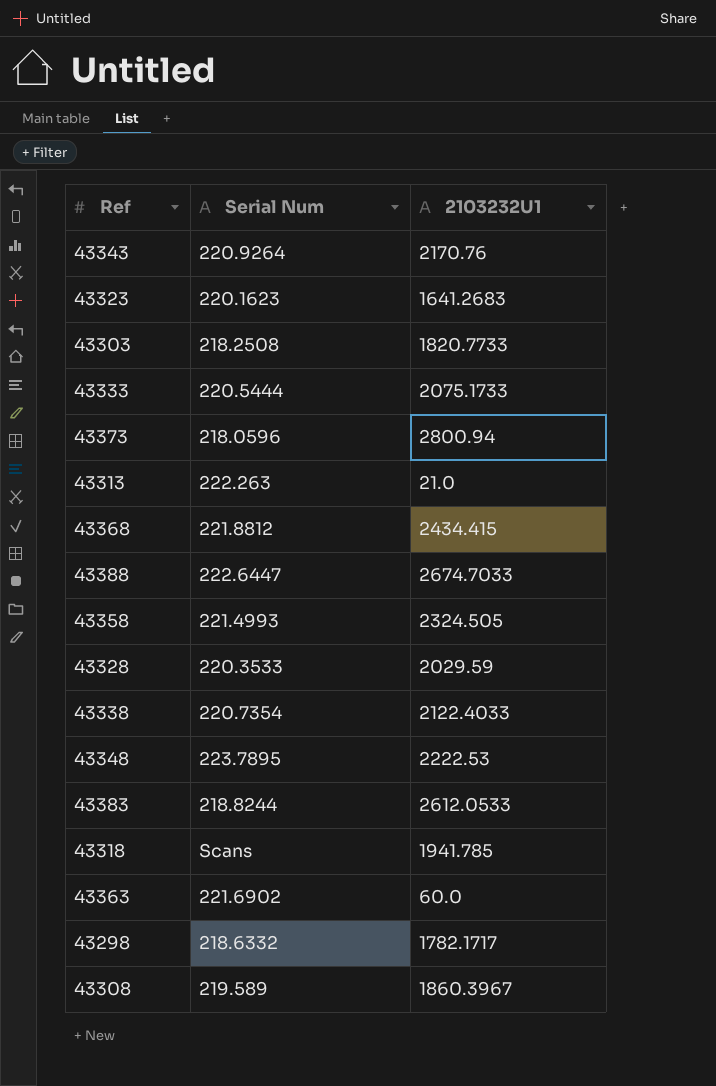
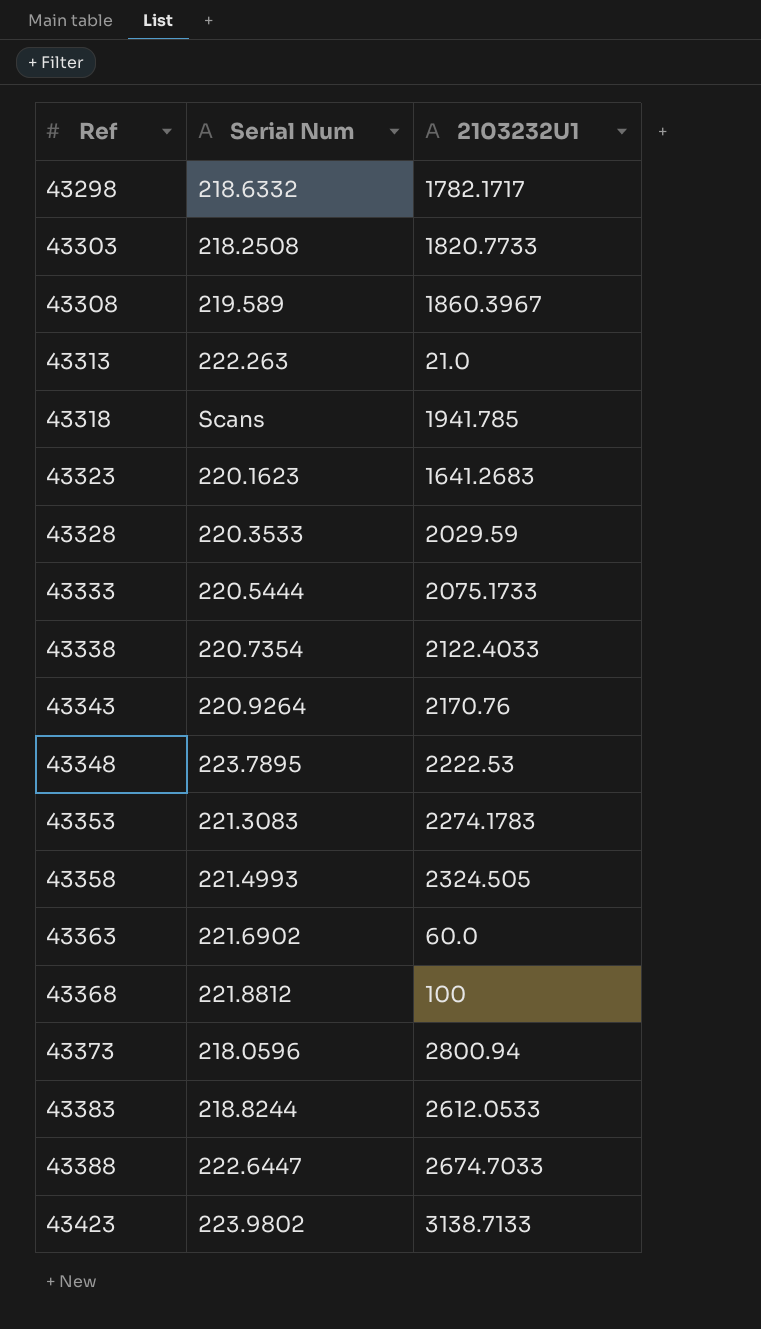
row order: none -> Ref ascending
row 43353: none -> 221.3083 | 2274.1783
43368 | 2103232U1: 2434.415 -> 100
row 43423: none -> 223.9802 | 3138.7133

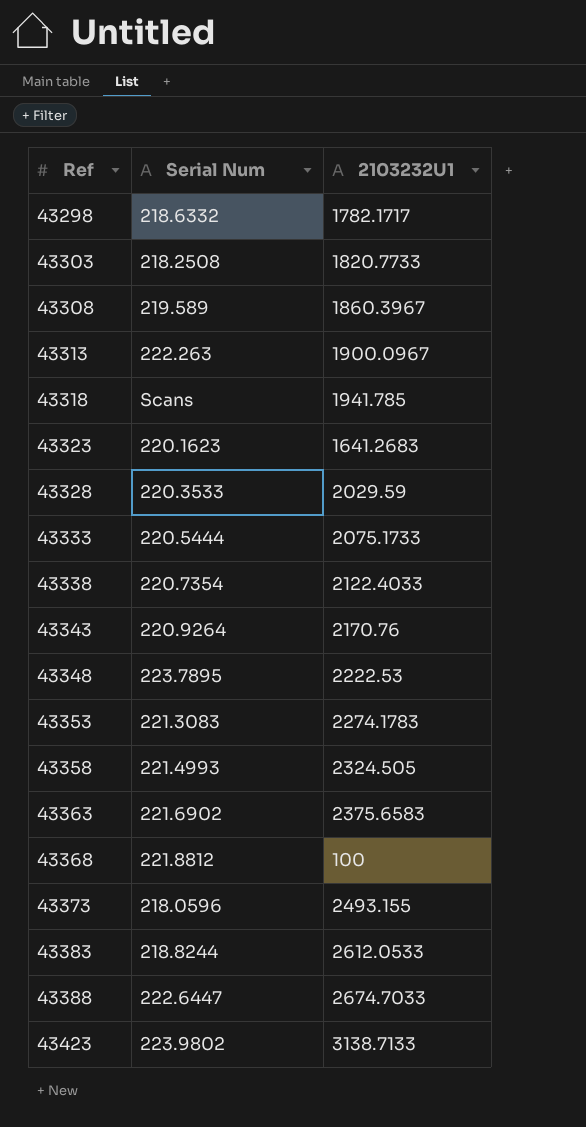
43313 | 2103232U1: 21.0 -> 1900.0967
43363 | 2103232U1: 60.0 -> 2375.6583
43373 | 2103232U1: 2800.94 -> 2493.155

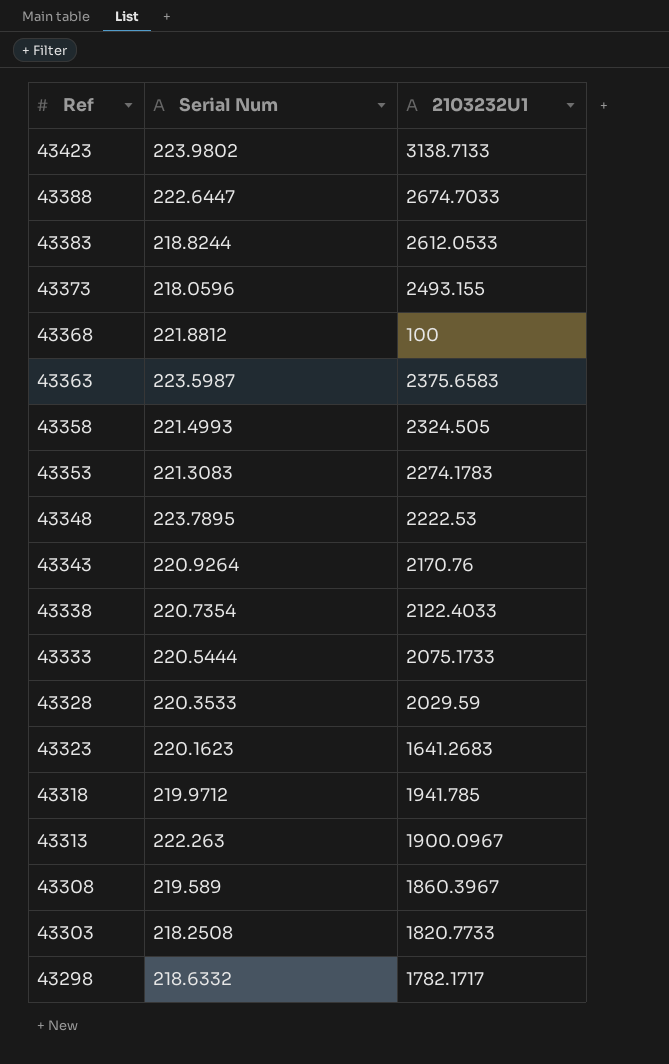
row order: Ref ascending -> Ref descending
43363 | Serial Num: 221.6902 -> 223.5987
43318 | Serial Num: Scans -> 219.9712

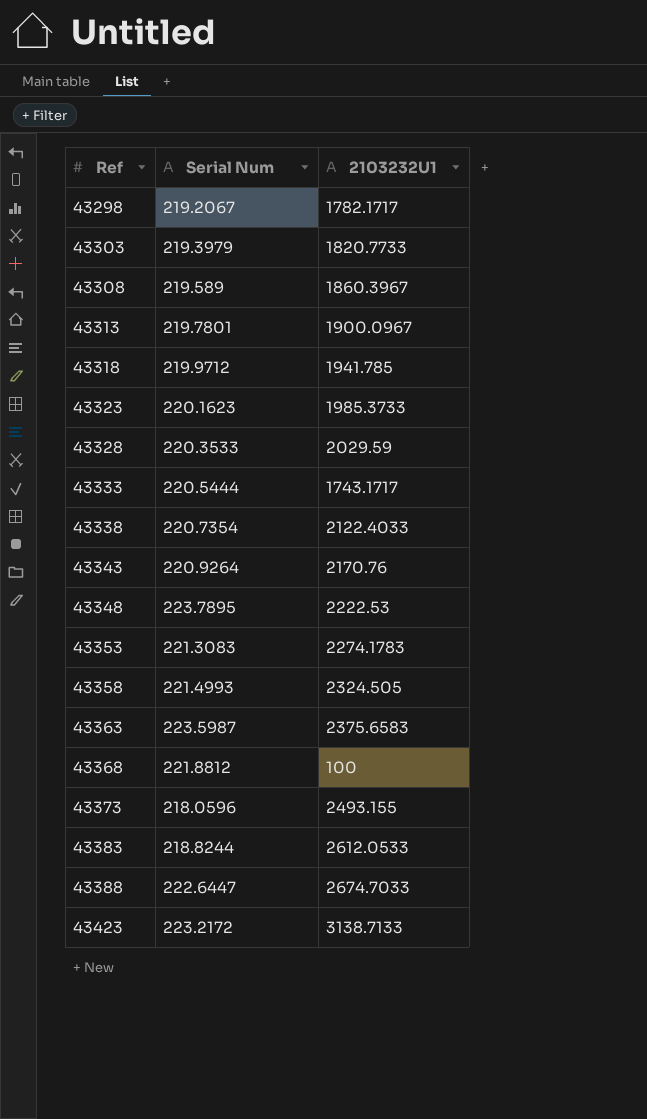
row order: Ref descending -> Ref ascending
43298 | Serial Num: 218.6332 -> 219.2067
43303 | Serial Num: 218.2508 -> 219.3979
43313 | Serial Num: 222.263 -> 219.7801
43323 | 2103232U1: 1641.2683 -> 1985.3733
43333 | 2103232U1: 2075.1733 -> 1743.1717
43423 | Serial Num: 223.9802 -> 223.2172

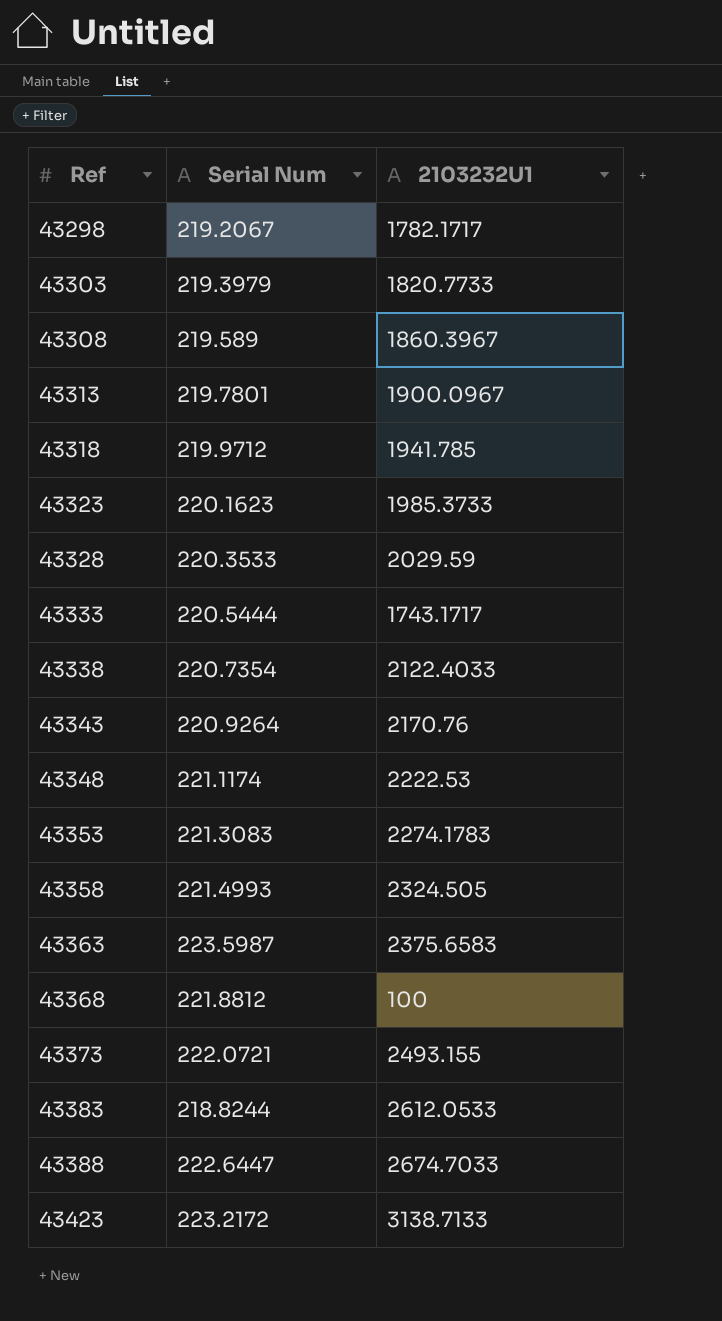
43348 | Serial Num: 223.7895 -> 221.1174
43373 | Serial Num: 218.0596 -> 222.0721

